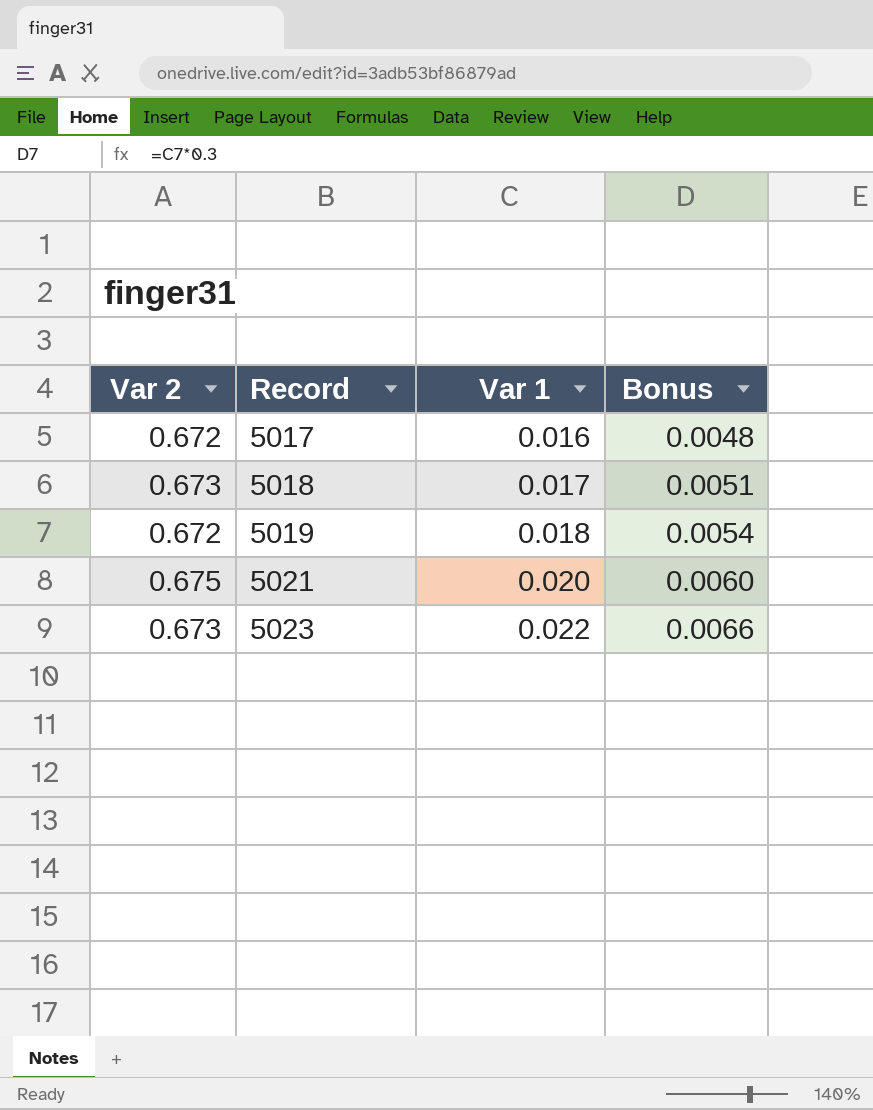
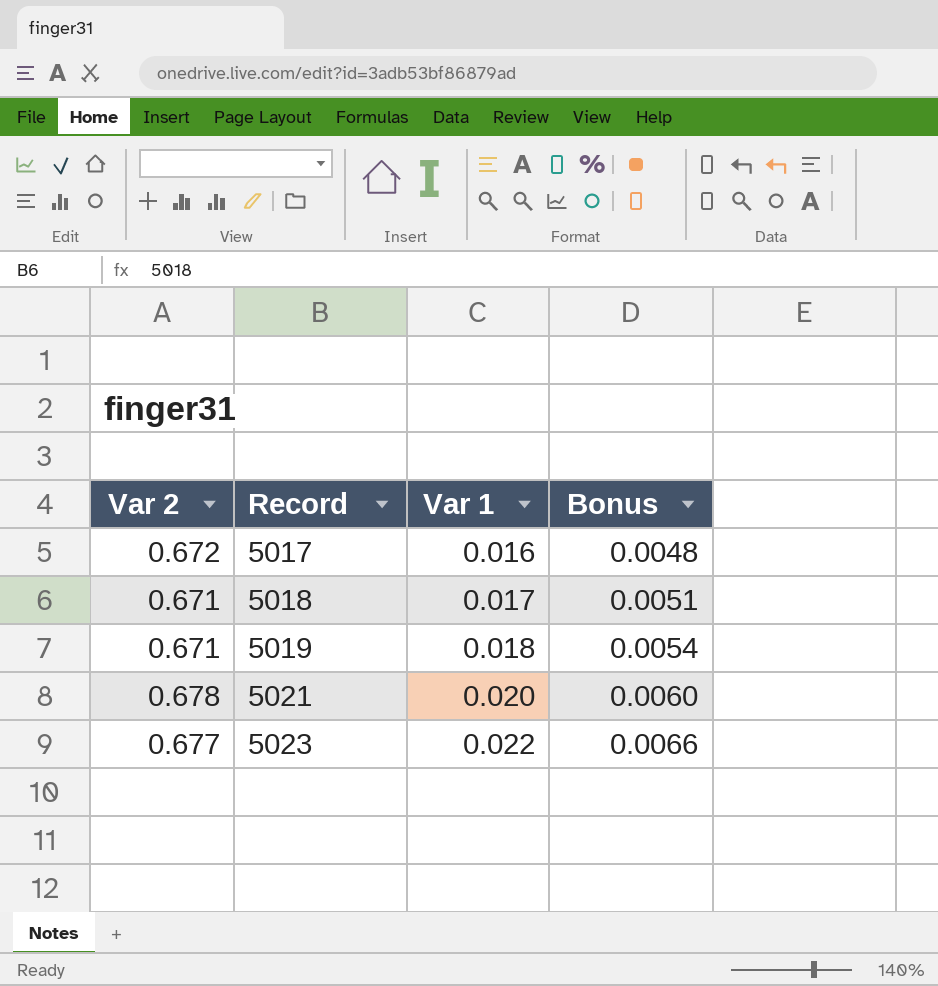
5018 | Var 2: 0.673 -> 0.671
5019 | Var 2: 0.672 -> 0.671
5021 | Var 2: 0.675 -> 0.678
5023 | Var 2: 0.673 -> 0.677

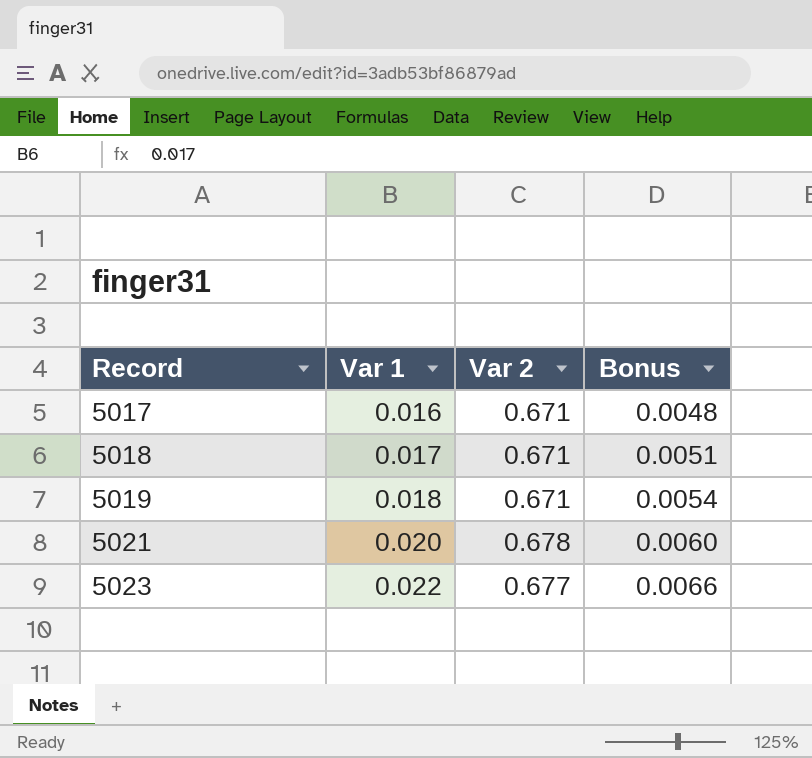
column Var 2 | position: 1 -> 3
5017 | Var 2: 0.672 -> 0.671

